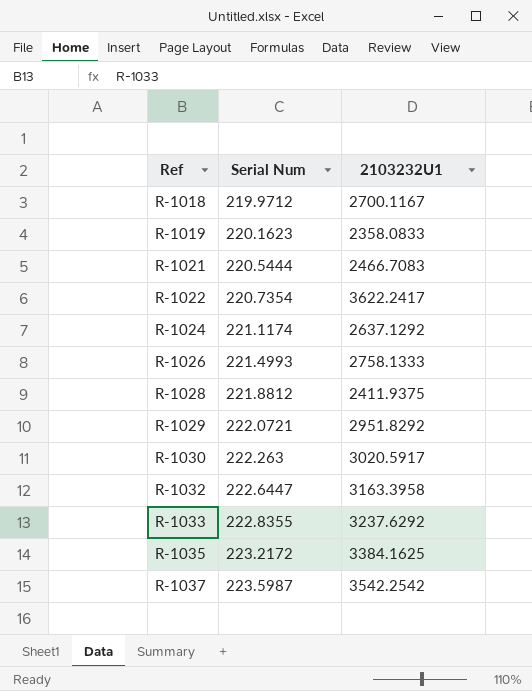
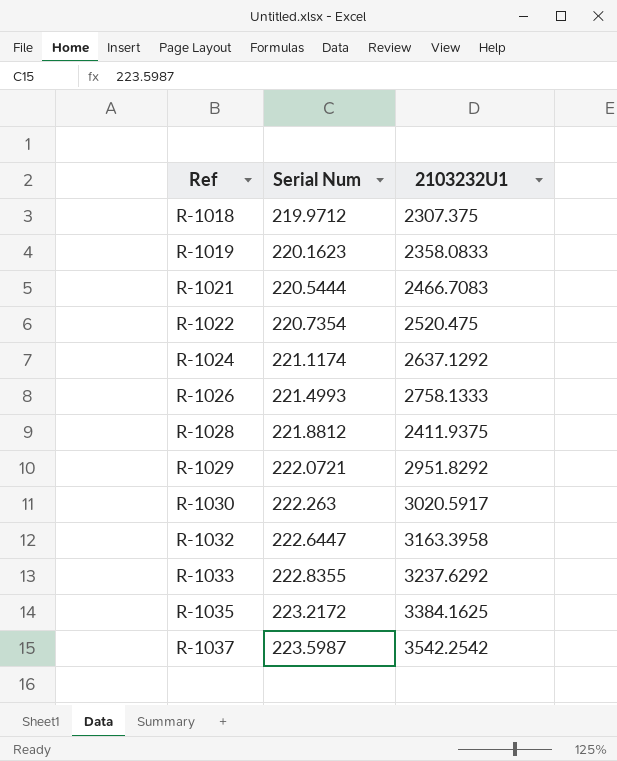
R-1018 | 2103232U1: 2700.1167 -> 2307.375
R-1022 | 2103232U1: 3622.2417 -> 2520.475

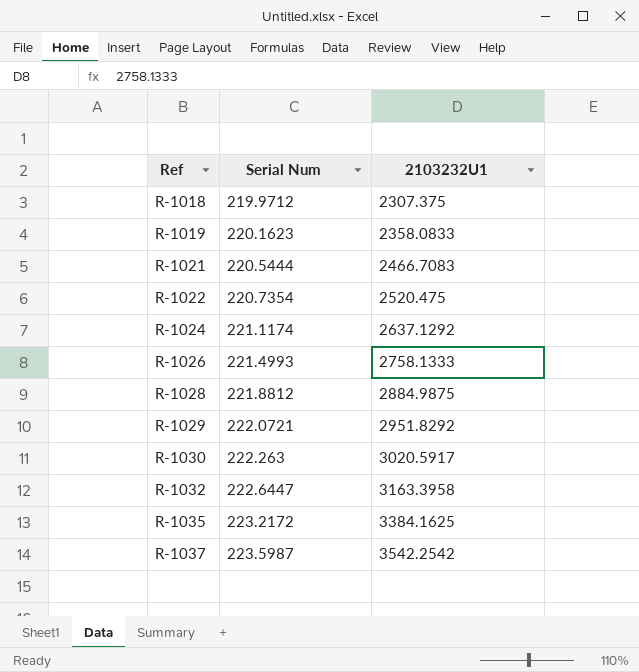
row R-1033: 222.8355 | 3237.6292 -> none
R-1028 | 2103232U1: 2411.9375 -> 2884.9875

